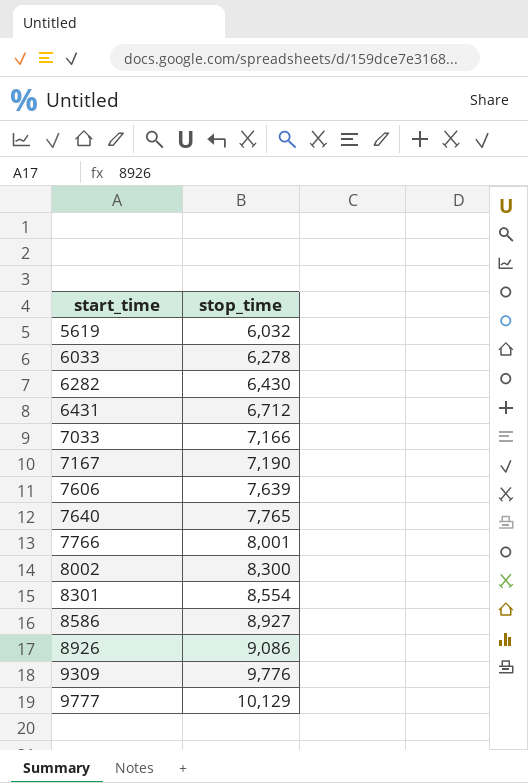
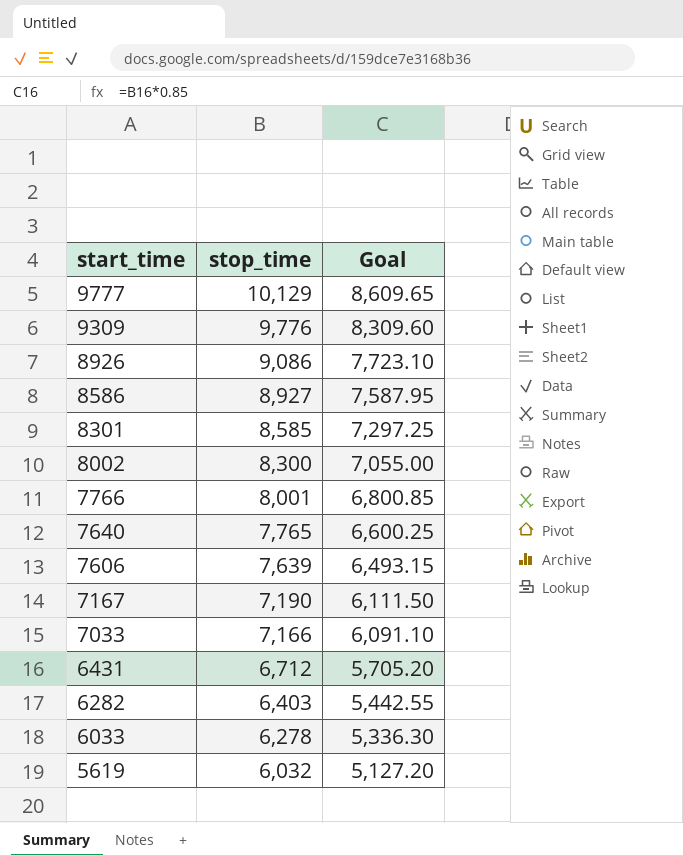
row order: start_time ascending -> start_time descending
column Goal | formula: none -> [stop_time] * 0.85
8301 | stop_time: 8,554 -> 8,585
6282 | stop_time: 6,430 -> 6,403

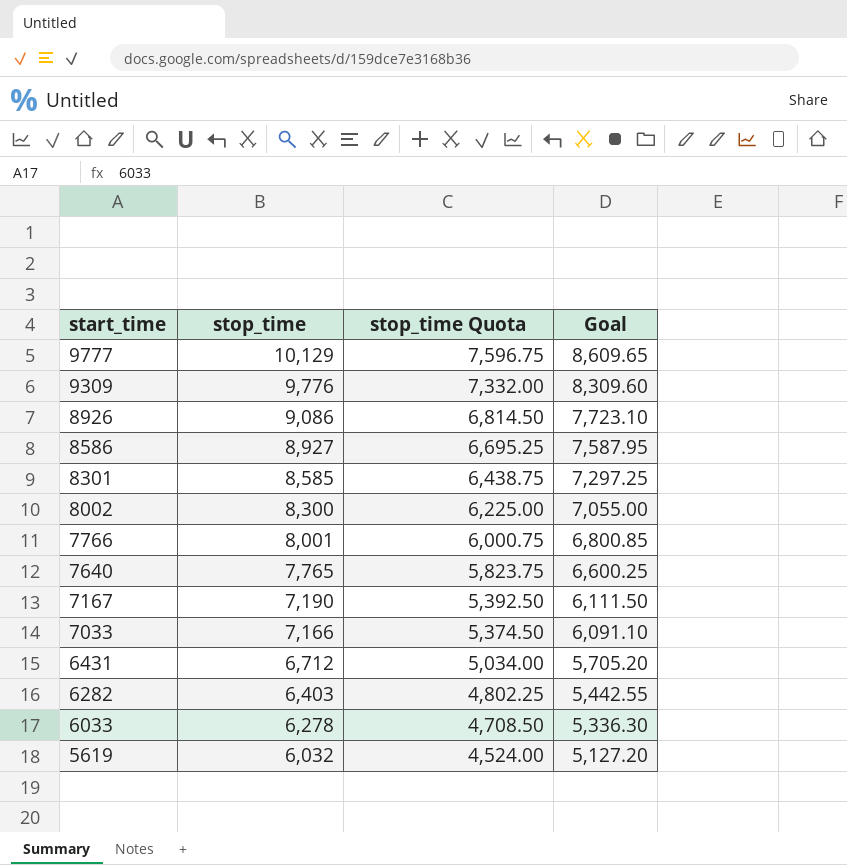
column stop_time Quota | formula: none -> [stop_time] * 0.75
row 7606: 7,639 | 6,493.15 -> none

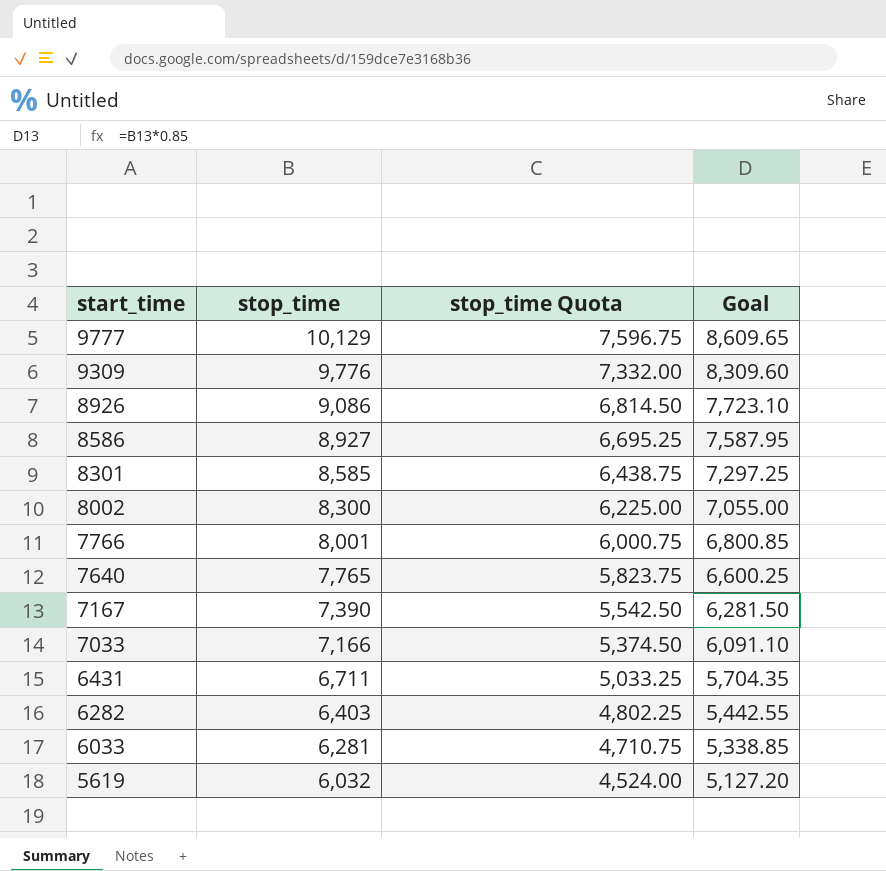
7167 | stop_time: 7,190 -> 7,390
7167 | stop_time Quota: 5,392.50 -> 5,542.50
7167 | Goal: 6,111.50 -> 6,281.50
6431 | stop_time: 6,712 -> 6,711
6431 | stop_time Quota: 5,034.00 -> 5,033.25
6431 | Goal: 5,705.20 -> 5,704.35
6033 | stop_time: 6,278 -> 6,281
6033 | stop_time Quota: 4,708.50 -> 4,710.75
6033 | Goal: 5,336.30 -> 5,338.85

